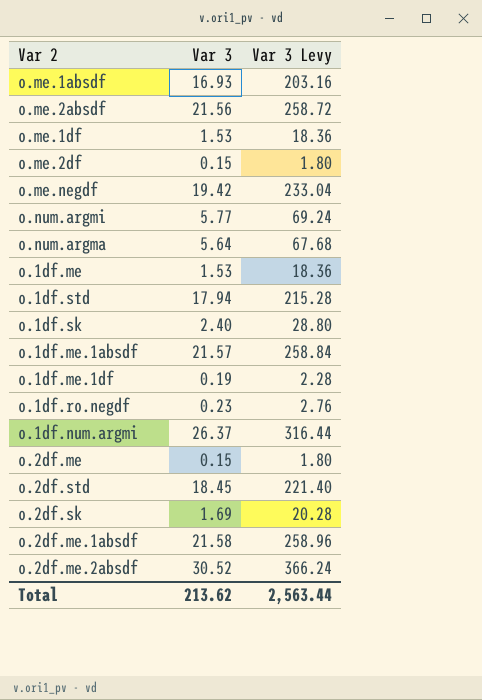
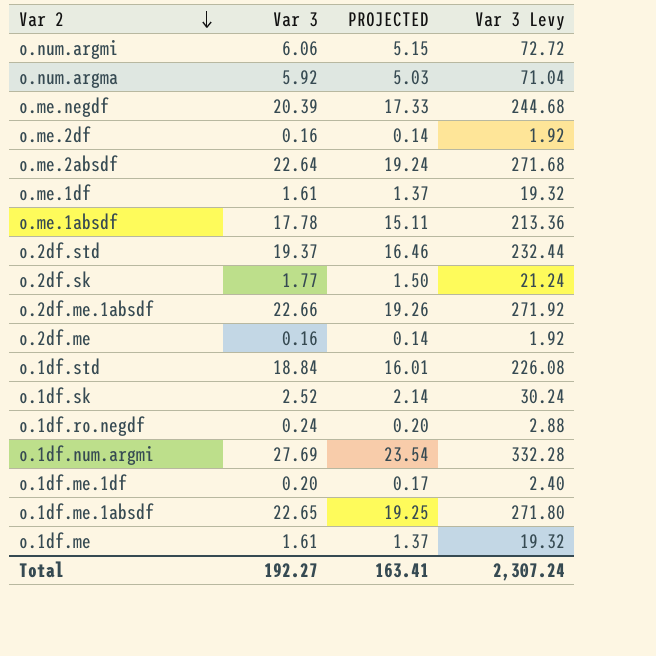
row order: none -> Var 2 descending
column PROJECTED | formula: none -> [Var 3] * 0.85
row o.2df.me.2absdf: 30.52 | 366.24 -> none
o.num.argmi | Var 3: 5.77 -> 6.06
o.num.argmi | Var 3 Levy: 69.24 -> 72.72
o.num.argma | Var 3: 5.64 -> 5.92
o.num.argma | Var 3 Levy: 67.68 -> 71.04
o.me.negdf | Var 3: 19.42 -> 20.39
o.me.negdf | Var 3 Levy: 233.04 -> 244.68
o.me.2df | Var 3: 0.15 -> 0.16
o.me.2df | Var 3 Levy: 1.80 -> 1.92
o.me.2absdf | Var 3: 21.56 -> 22.64
o.me.2absdf | Var 3 Levy: 258.72 -> 271.68
o.me.1df | Var 3: 1.53 -> 1.61
o.me.1df | Var 3 Levy: 18.36 -> 19.32
o.me.1absdf | Var 3: 16.93 -> 17.78
o.me.1absdf | Var 3 Levy: 203.16 -> 213.36
o.2df.std | Var 3: 18.45 -> 19.37
o.2df.std | Var 3 Levy: 221.40 -> 232.44
o.2df.sk | Var 3: 1.69 -> 1.77
o.2df.sk | Var 3 Levy: 20.28 -> 21.24
o.2df.me.1absdf | Var 3: 21.58 -> 22.66
o.2df.me.1absdf | Var 3 Levy: 258.96 -> 271.92
o.2df.me | Var 3: 0.15 -> 0.16
o.2df.me | Var 3 Levy: 1.80 -> 1.92
o.1df.std | Var 3: 17.94 -> 18.84
o.1df.std | Var 3 Levy: 215.28 -> 226.08
o.1df.sk | Var 3: 2.40 -> 2.52
o.1df.sk | Var 3 Levy: 28.80 -> 30.24
o.1df.ro.negdf | Var 3: 0.23 -> 0.24
o.1df.ro.negdf | Var 3 Levy: 2.76 -> 2.88
o.1df.num.argmi | Var 3: 26.37 -> 27.69
o.1df.num.argmi | Var 3 Levy: 316.44 -> 332.28
o.1df.me.1df | Var 3: 0.19 -> 0.20
o.1df.me.1df | Var 3 Levy: 2.28 -> 2.40
o.1df.me.1absdf | Var 3: 21.57 -> 22.65
o.1df.me.1absdf | Var 3 Levy: 258.84 -> 271.80
o.1df.me | Var 3: 1.53 -> 1.61
o.1df.me | Var 3 Levy: 18.36 -> 19.32
Total | Var 3: 213.62 -> 192.27
Total | Var 3 Levy: 2,563.44 -> 2,307.24

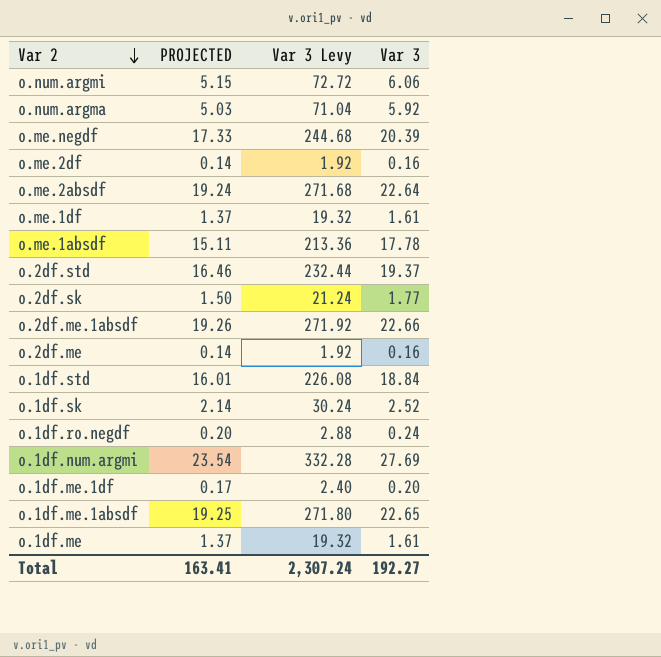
column Var 3 | position: 2 -> 4

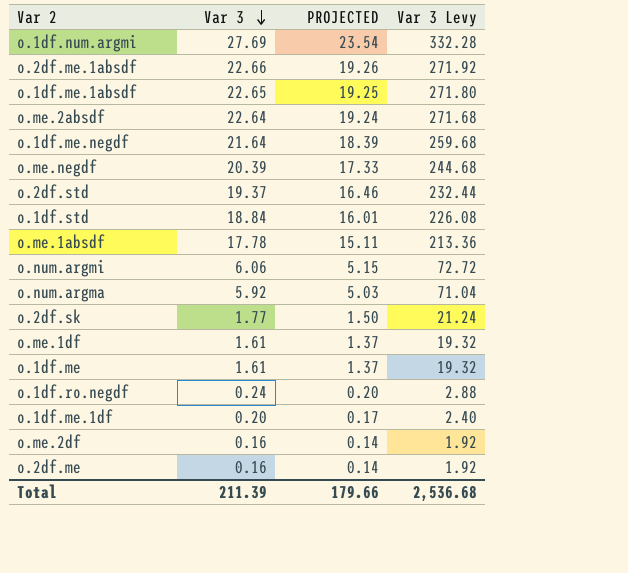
row order: Var 2 descending -> Var 3 descending
column Var 3 | position: 4 -> 2
row o.1df.sk: 2.14 | 30.24 | 2.52 -> none
row o.1df.me.negdf: none -> 21.64 | 18.39 | 259.68
Total | Var 3: 192.27 -> 211.39
Total | PROJECTED: 163.41 -> 179.66
Total | Var 3 Levy: 2,307.24 -> 2,536.68

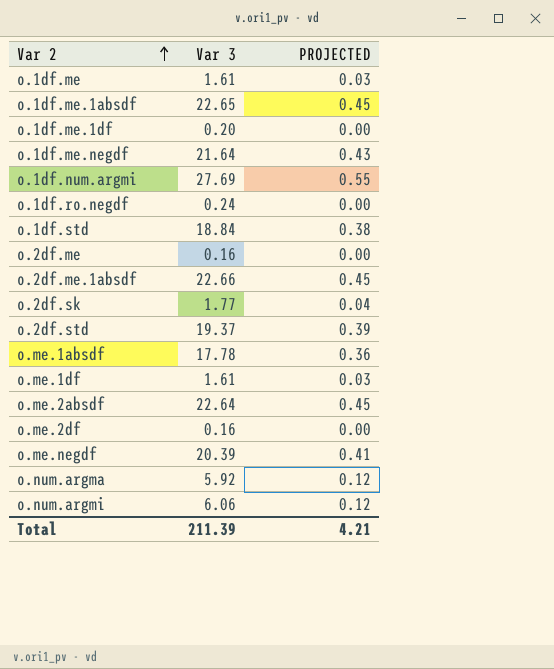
row order: Var 3 descending -> Var 2 ascending
column Var 3 Levy | formula: [Var 3] * 12 -> none
column PROJECTED | formula: [Var 3] * 0.85 -> [Var 3] * 0.02
Total | PROJECTED: 179.66 -> 4.21

